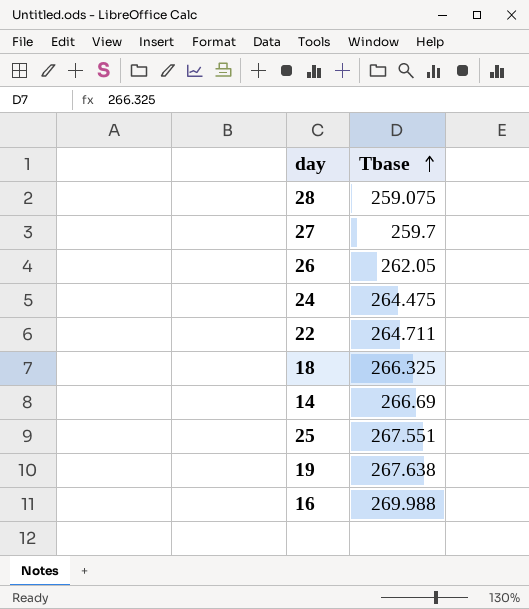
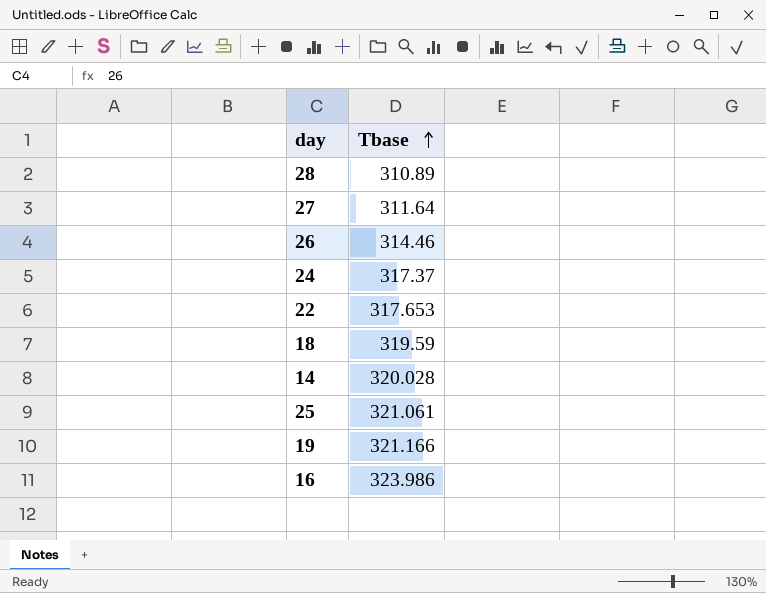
28 | Tbase: 259.075 -> 310.89
27 | Tbase: 259.7 -> 311.64
26 | Tbase: 262.05 -> 314.46
24 | Tbase: 264.475 -> 317.37
22 | Tbase: 264.711 -> 317.653
18 | Tbase: 266.325 -> 319.59
14 | Tbase: 266.69 -> 320.028
25 | Tbase: 267.551 -> 321.061
19 | Tbase: 267.638 -> 321.166
16 | Tbase: 269.988 -> 323.986

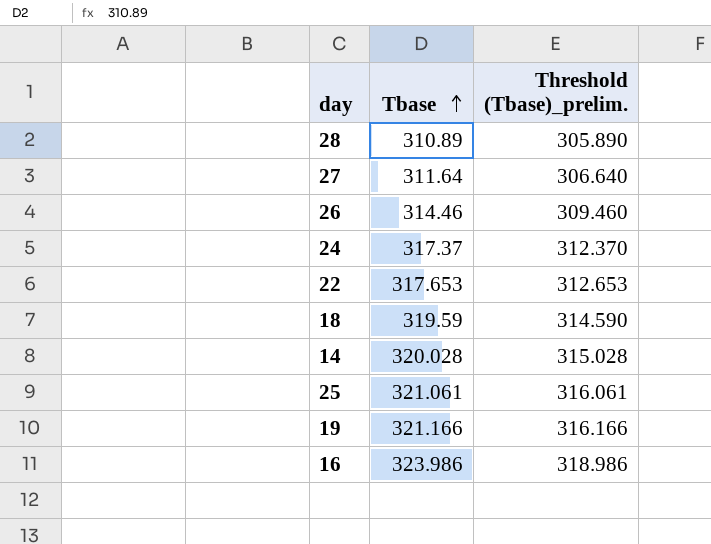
column Threshold (Tbase)_prelim. | formula: none -> [Tbase] - 5

